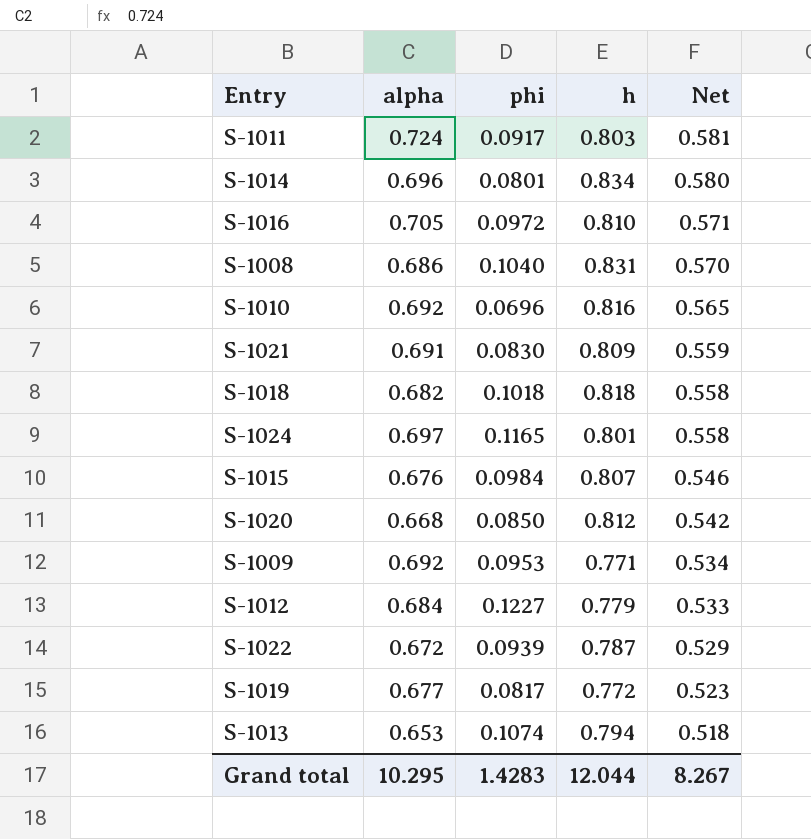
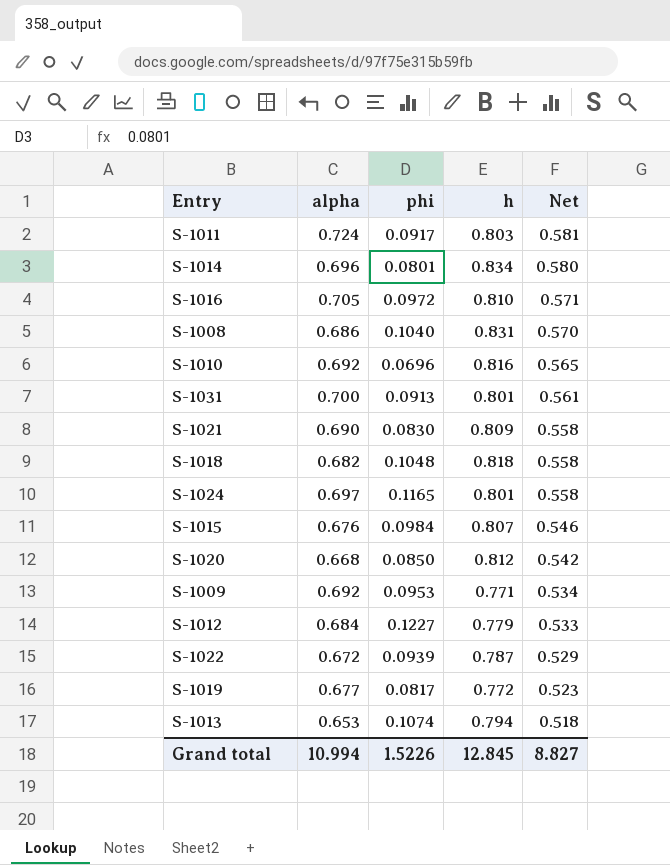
row S-1031: none -> 0.700 | 0.0913 | 0.801 | 0.561
S-1021 | alpha: 0.691 -> 0.690
S-1021 | Net: 0.559 -> 0.558
S-1018 | phi: 0.1018 -> 0.1048
Grand total | alpha: 10.295 -> 10.994
Grand total | phi: 1.4283 -> 1.5226
Grand total | h: 12.044 -> 12.845
Grand total | Net: 8.267 -> 8.827

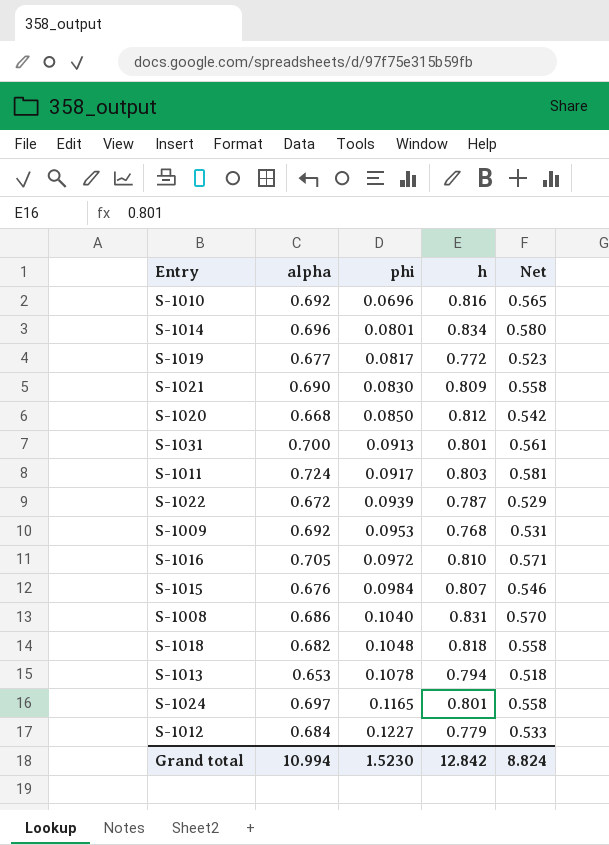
row order: Net descending -> phi ascending
S-1009 | h: 0.771 -> 0.768
S-1009 | Net: 0.534 -> 0.531
S-1013 | phi: 0.1074 -> 0.1078
Grand total | phi: 1.5226 -> 1.5230
Grand total | h: 12.845 -> 12.842
Grand total | Net: 8.827 -> 8.824

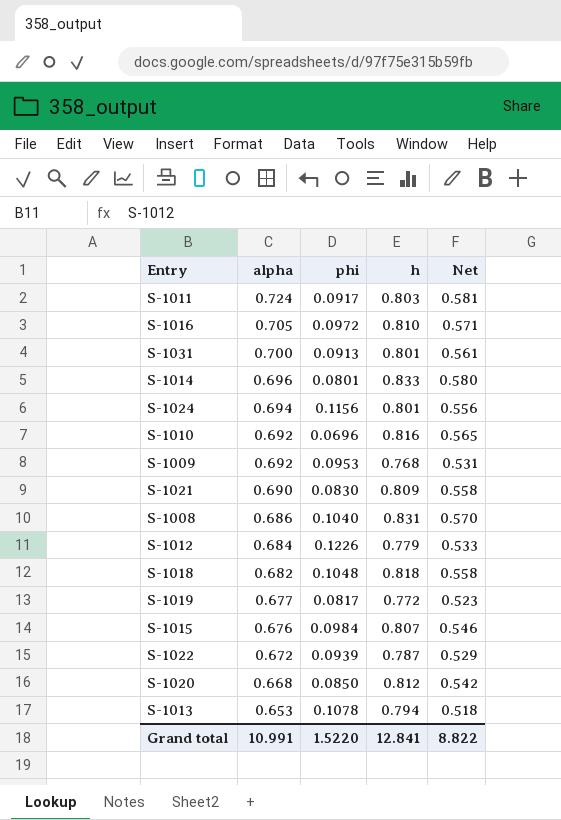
row order: phi ascending -> alpha descending
S-1014 | h: 0.834 -> 0.833
S-1024 | alpha: 0.697 -> 0.694
S-1024 | phi: 0.1165 -> 0.1156
S-1024 | Net: 0.558 -> 0.556
S-1012 | phi: 0.1227 -> 0.1226
Grand total | alpha: 10.994 -> 10.991
Grand total | phi: 1.5230 -> 1.5220
Grand total | h: 12.842 -> 12.841
Grand total | Net: 8.824 -> 8.822

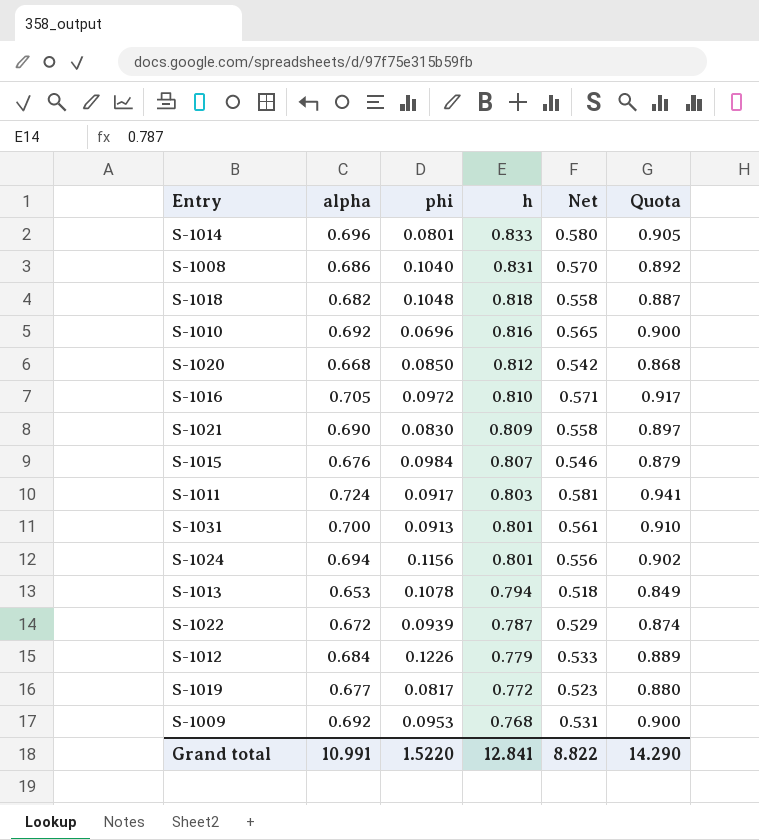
row order: alpha descending -> h descending
column Quota | formula: none -> [alpha] * 1.3

